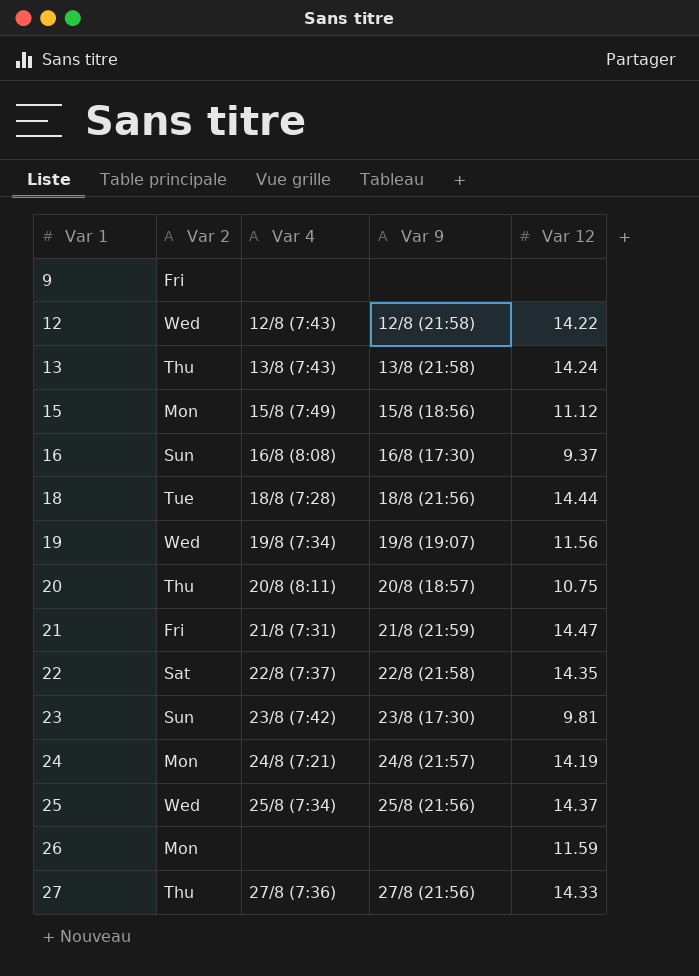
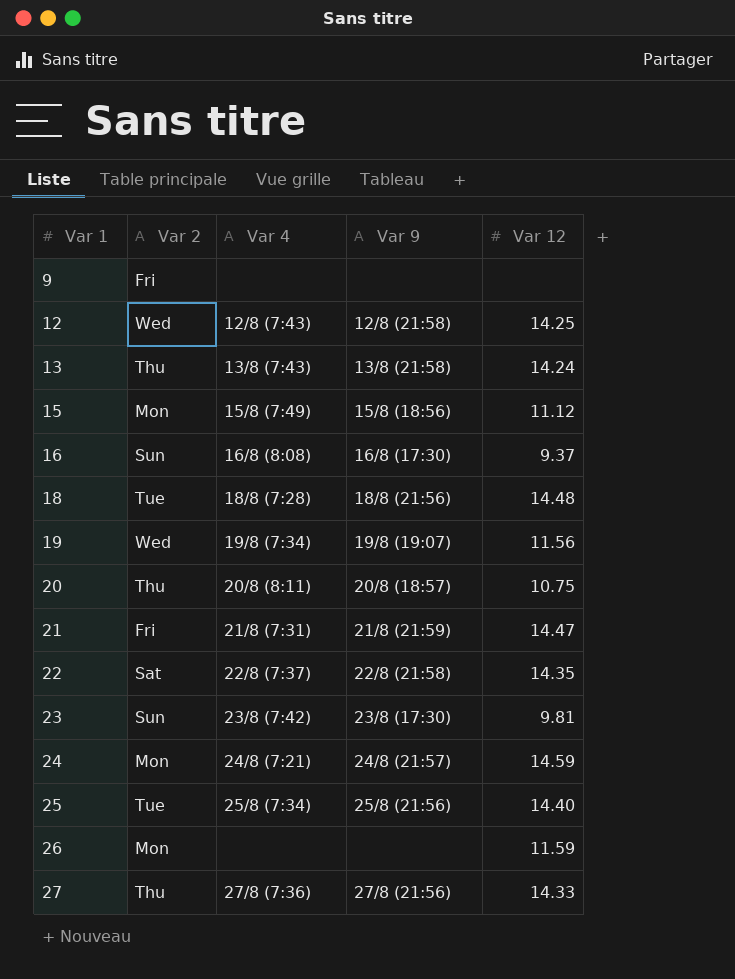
12 | Var 12: 14.22 -> 14.25
18 | Var 12: 14.44 -> 14.48
24 | Var 12: 14.19 -> 14.59
25 | Var 2: Wed -> Tue
25 | Var 12: 14.37 -> 14.40

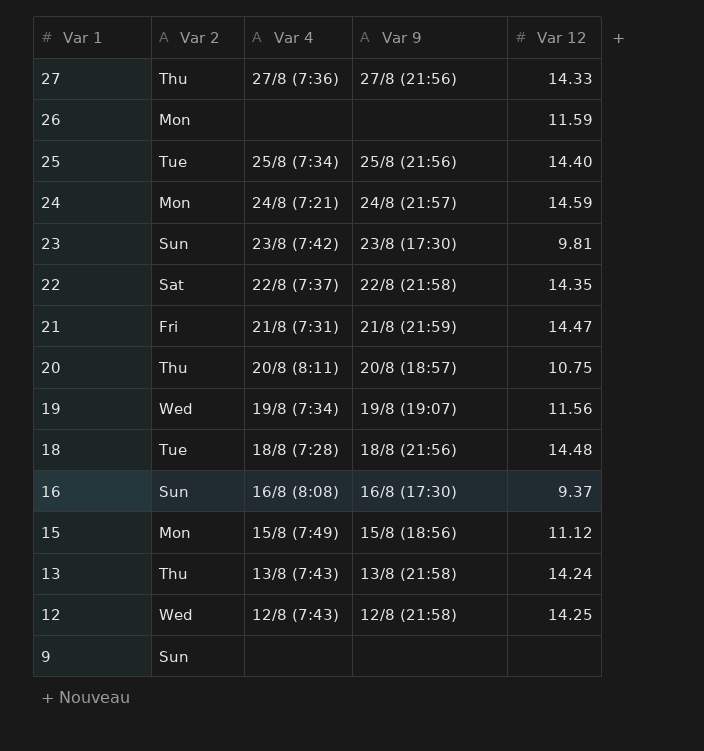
row order: Var 1 ascending -> Var 1 descending
9 | Var 2: Fri -> Sun

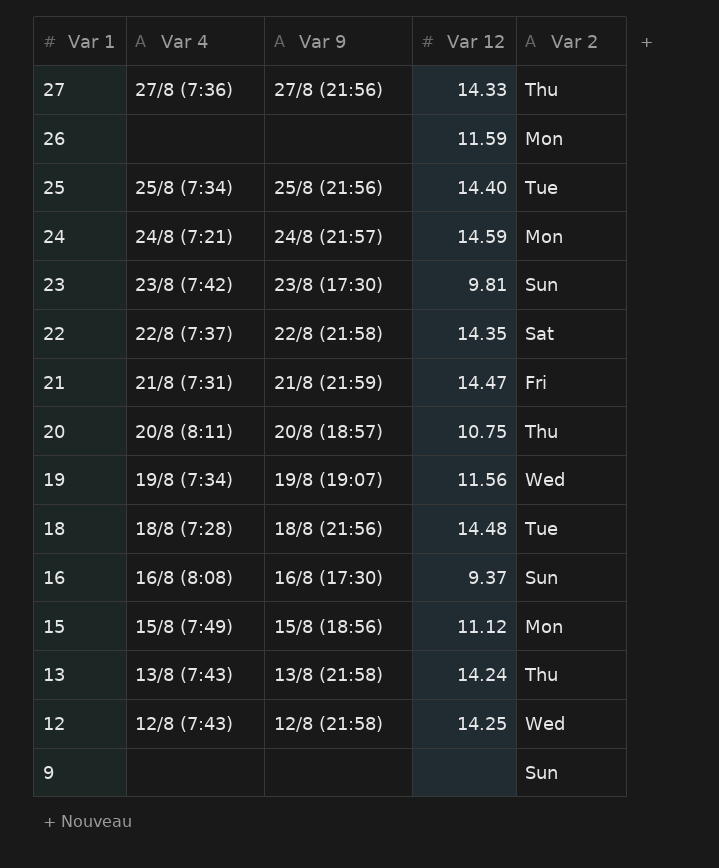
column Var 2 | position: 2 -> 5

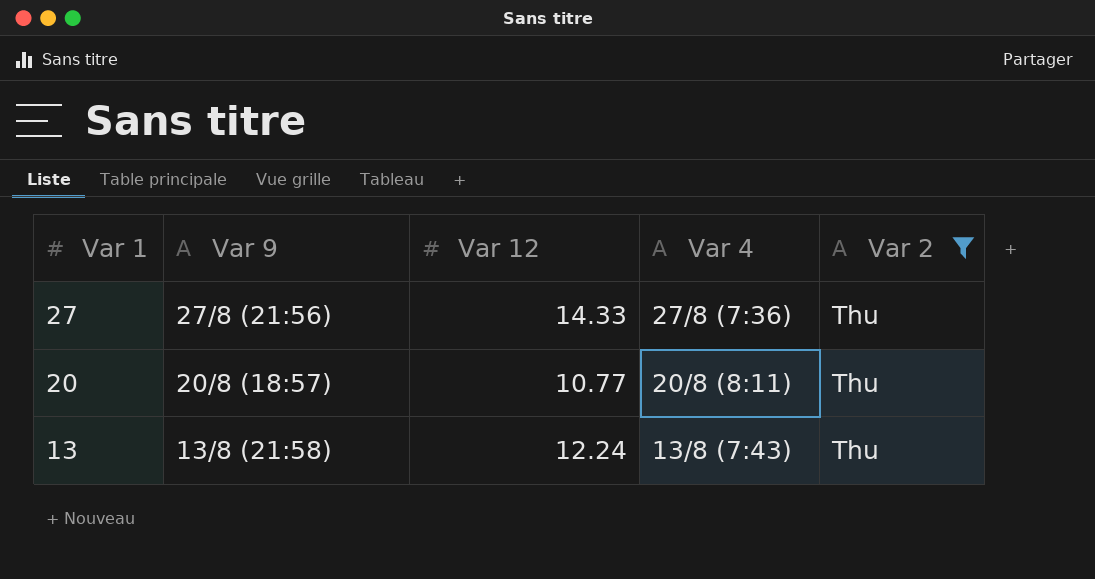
filter: none -> Var 2 = Thu
column Var 4 | position: 2 -> 4
20 | Var 12: 10.75 -> 10.77
13 | Var 12: 14.24 -> 12.24

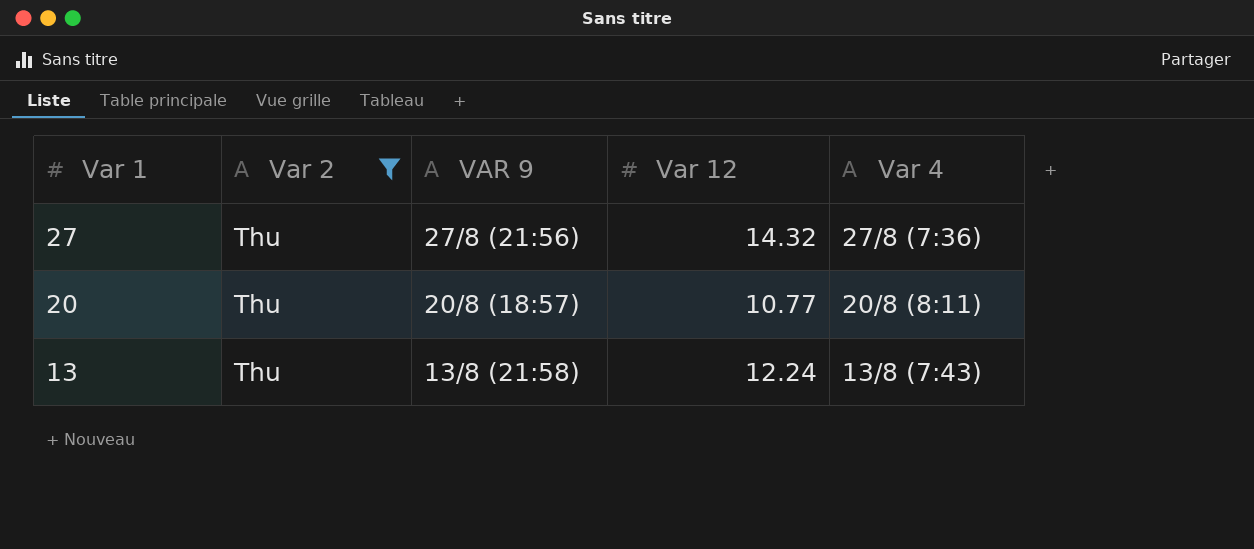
column Var 2 | position: 5 -> 2
column name: Var 9 -> VAR 9
27 | Var 12: 14.33 -> 14.32

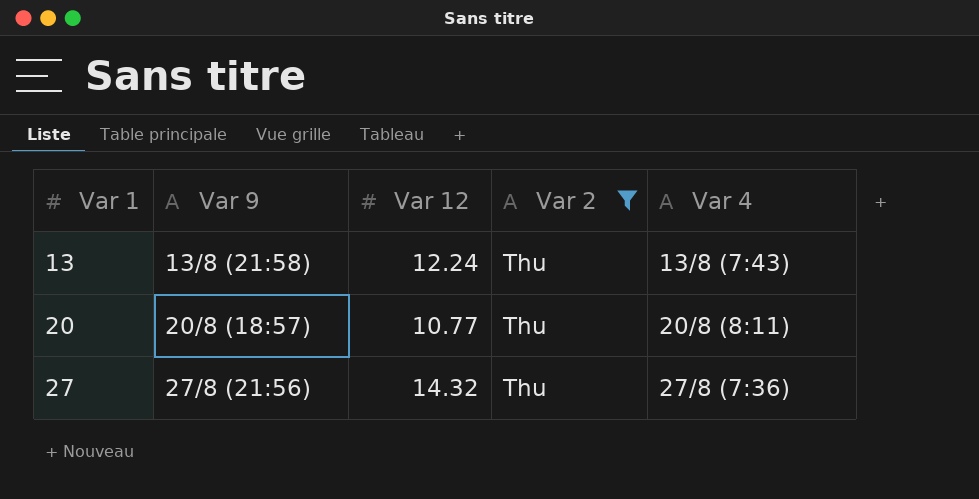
row order: Var 1 descending -> Var 1 ascending
column name: VAR 9 -> Var 9
column Var 2 | position: 2 -> 4

